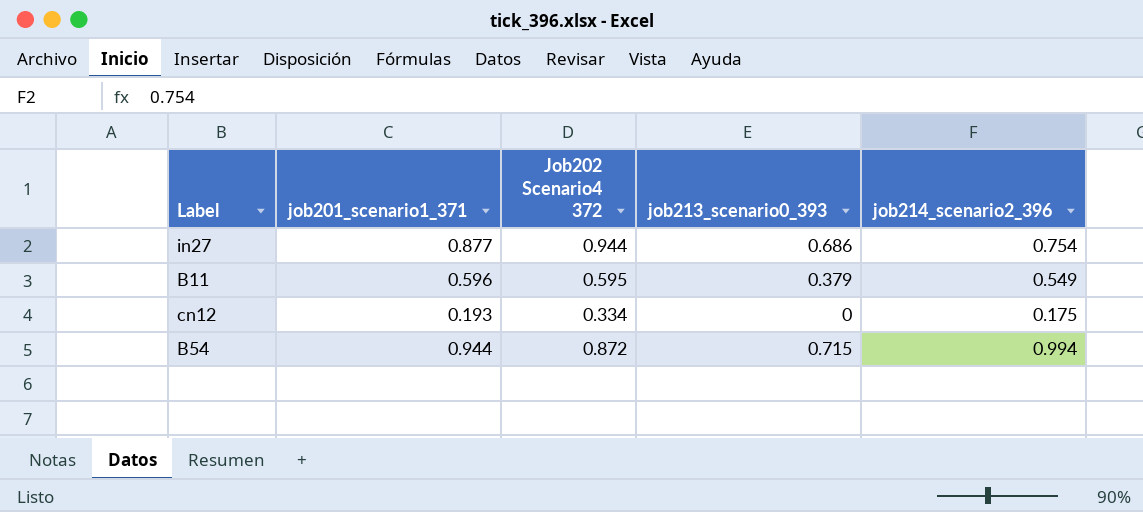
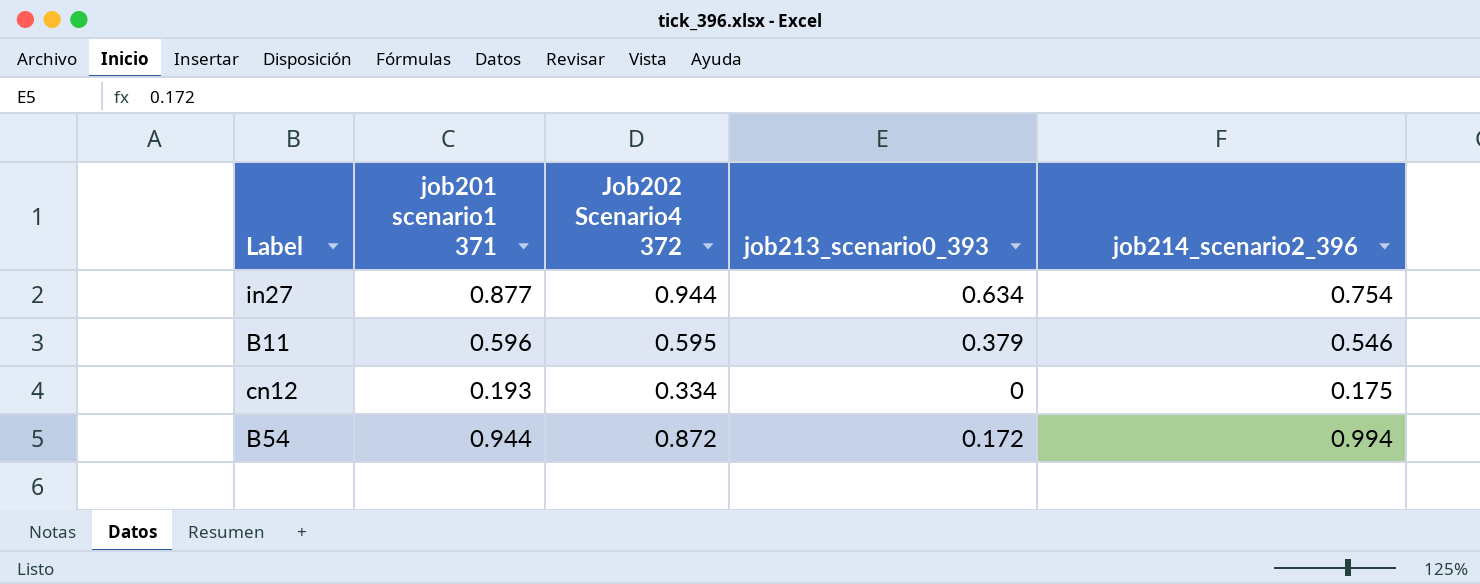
column name: job201_scenario1_371 -> job201 scenario1 371
in27 | job213_scenario0_393: 0.686 -> 0.634
B11 | job214_scenario2_396: 0.549 -> 0.546
B54 | job213_scenario0_393: 0.715 -> 0.172

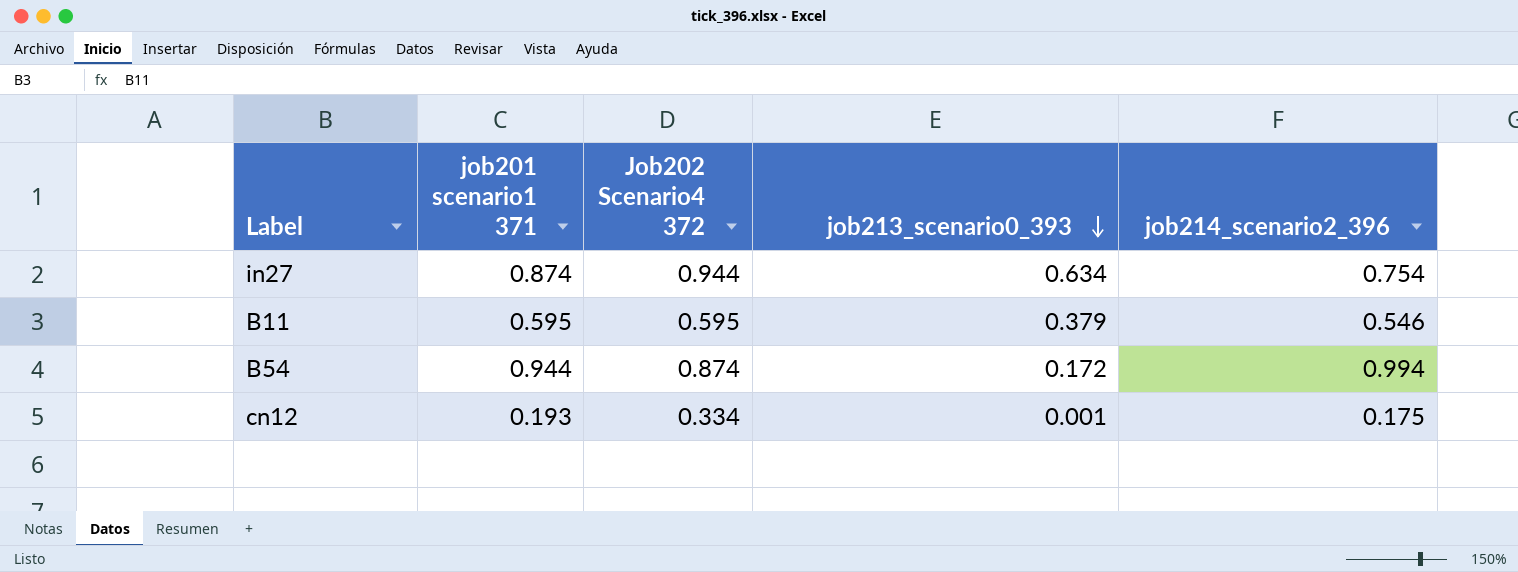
row order: none -> job213_scenario0_393 descending
in27 | job201 scenario1 371: 0.877 -> 0.874
B11 | job201 scenario1 371: 0.596 -> 0.595
B54 | Job202 Scenario4 372: 0.872 -> 0.874
cn12 | job213_scenario0_393: 0 -> 0.001

